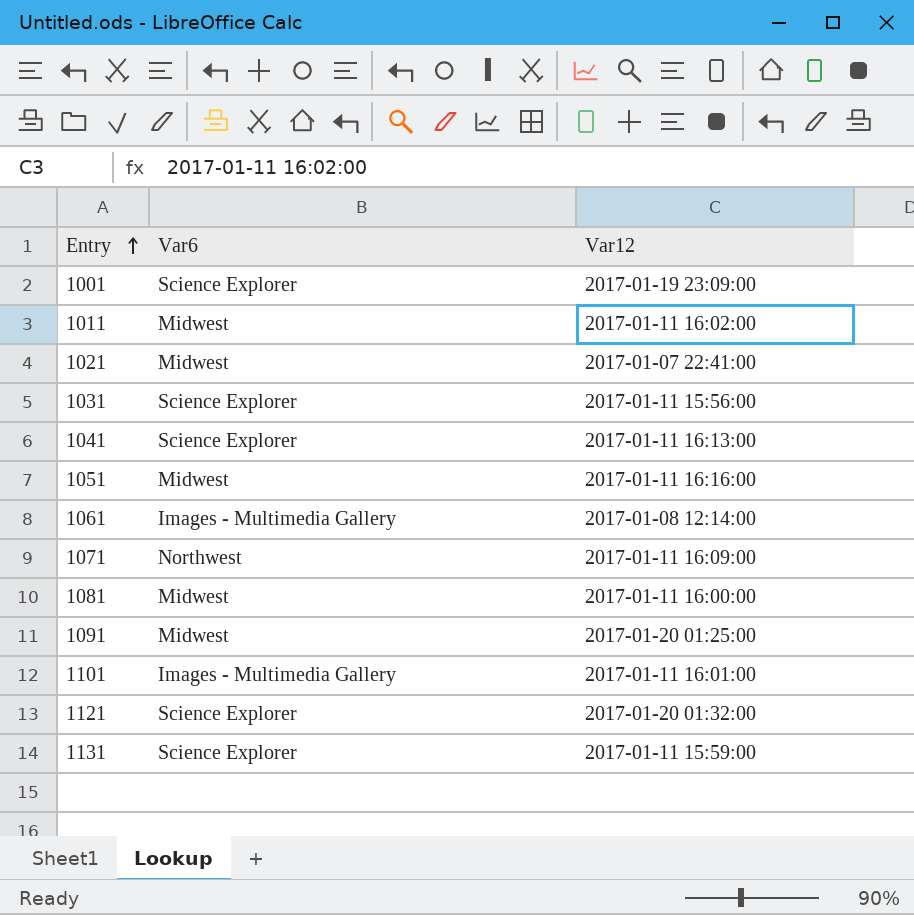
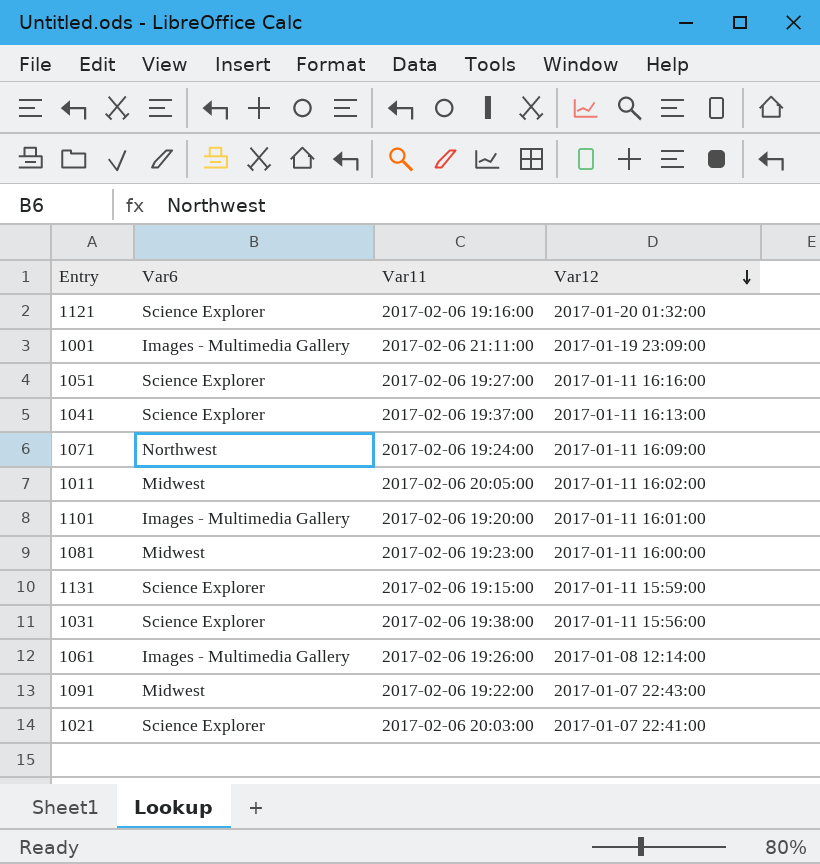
row order: Entry ascending -> Var12 descending
column Var11 | position: none -> 3
1001 | Var6: Science Explorer -> Images - Multimedia Gallery
1051 | Var6: Midwest -> Science Explorer
1091 | Var12: 2017-01-20 01:25:00 -> 2017-01-07 22:43:00
1021 | Var6: Midwest -> Science Explorer

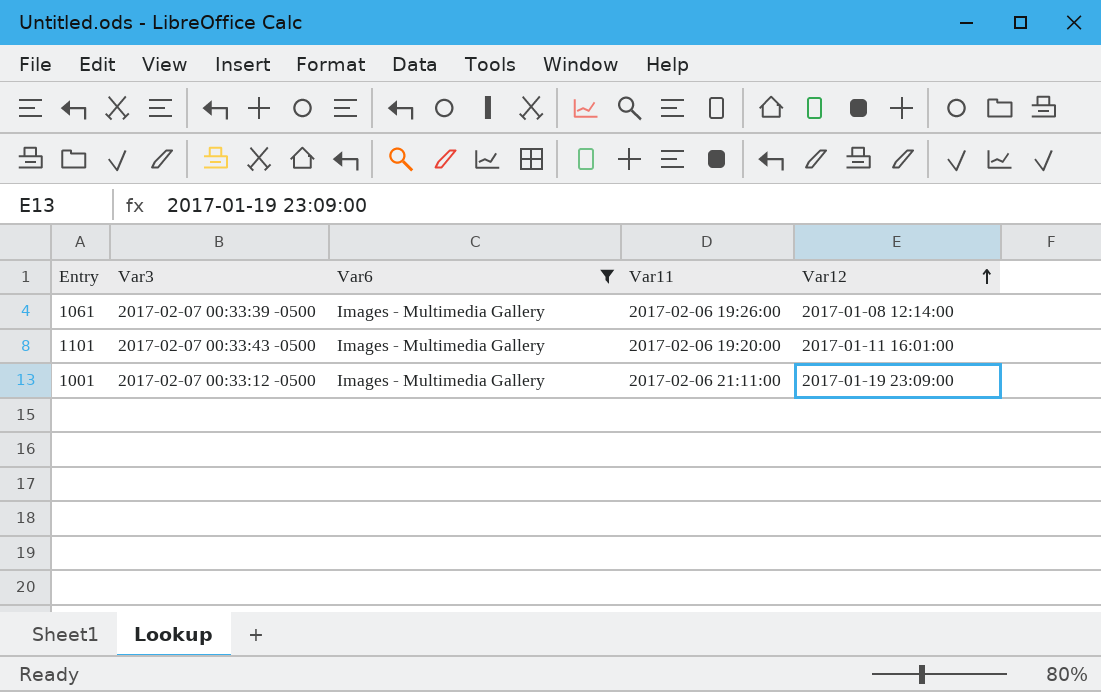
filter: none -> Var6 = Images - Multimedia Gallery
row order: Var12 descending -> Var12 ascending
column Var3 | position: none -> 2

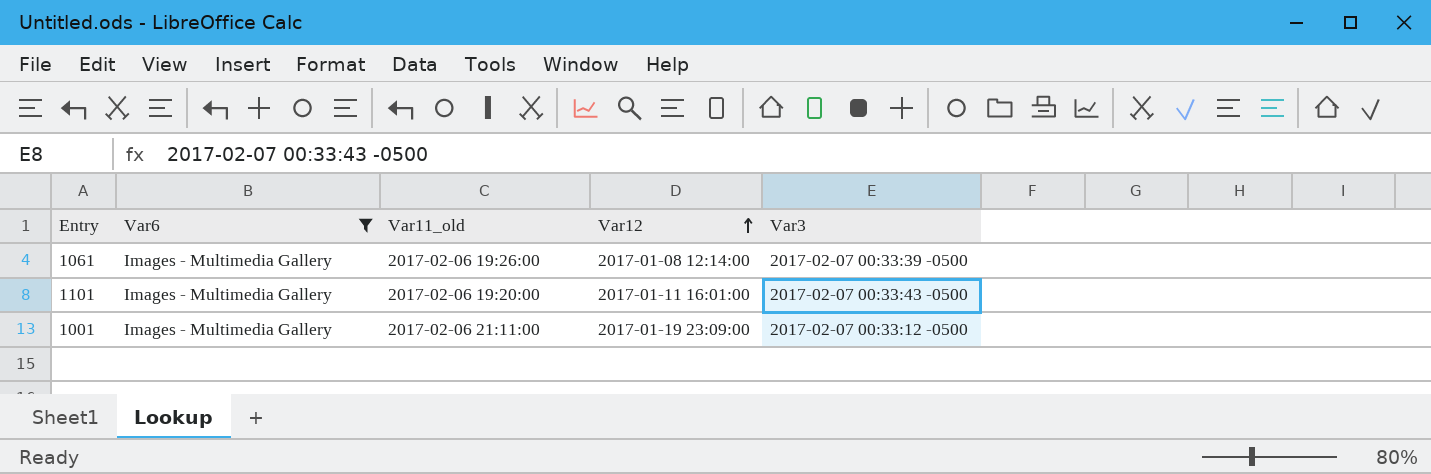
column name: Var11 -> Var11_old
column Var3 | position: 2 -> 5

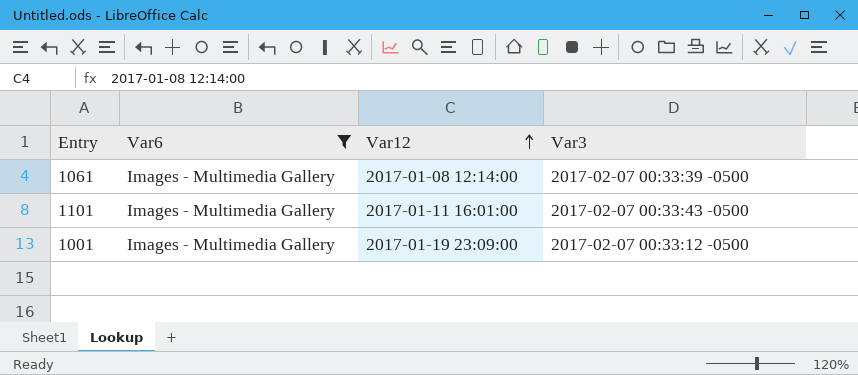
column Var11_old | position: 3 -> none

